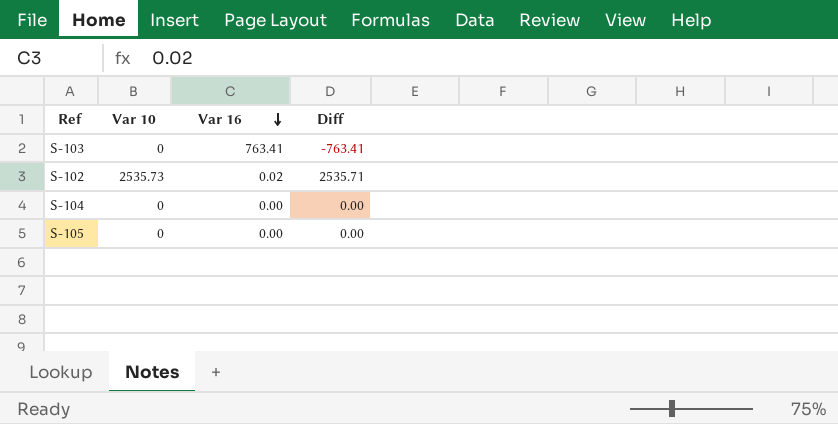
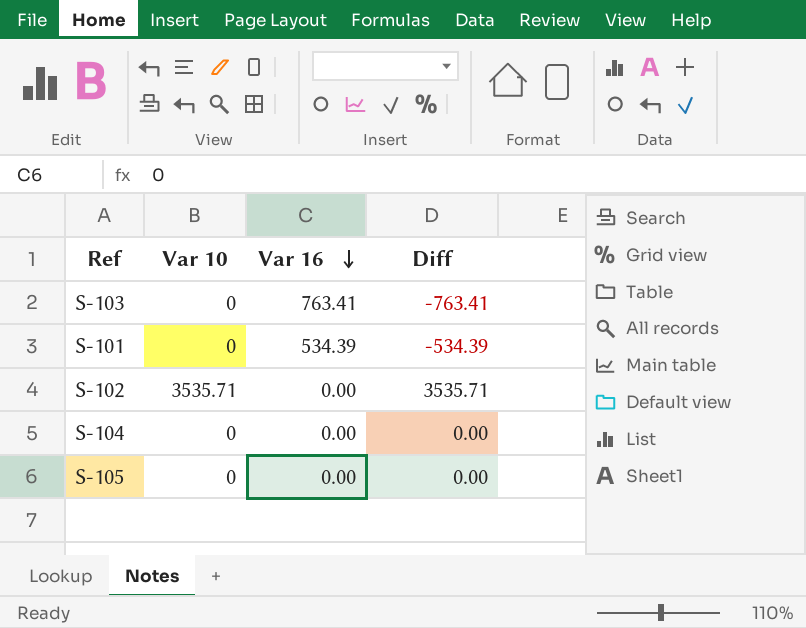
row S-101: none -> 0 | 534.39 | -534.39
S-102 | Var 10: 2535.73 -> 3535.71
S-102 | Var 16: 0.02 -> 0.00
S-102 | Diff: 2535.71 -> 3535.71

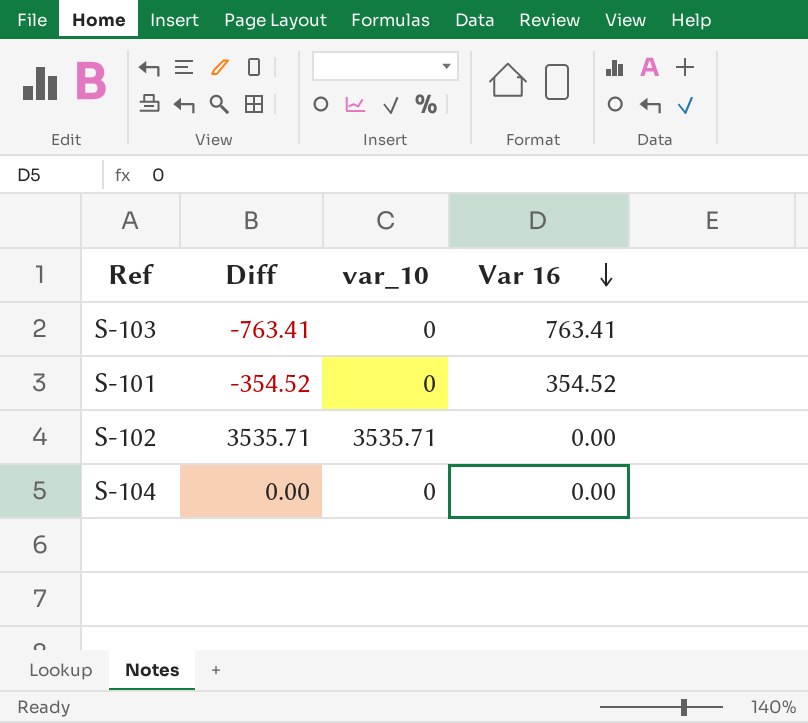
column Diff | position: 4 -> 2
column name: Var 10 -> var_10
row S-105: 0 | 0.00 | 0.00 -> none
S-101 | Diff: -534.39 -> -354.52
S-101 | Var 16: 534.39 -> 354.52

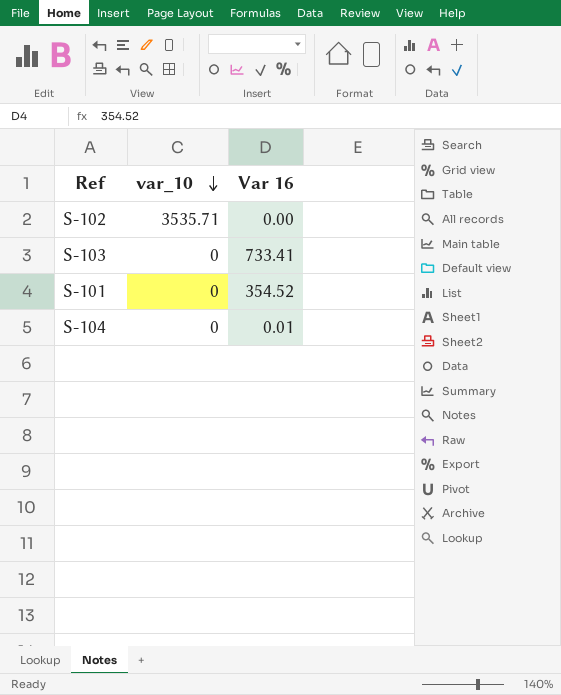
row order: Var 16 descending -> var_10 descending
column Diff | formula: [var_10] - [Var 16] -> none
S-103 | Var 16: 763.41 -> 733.41
S-104 | Var 16: 0.00 -> 0.01

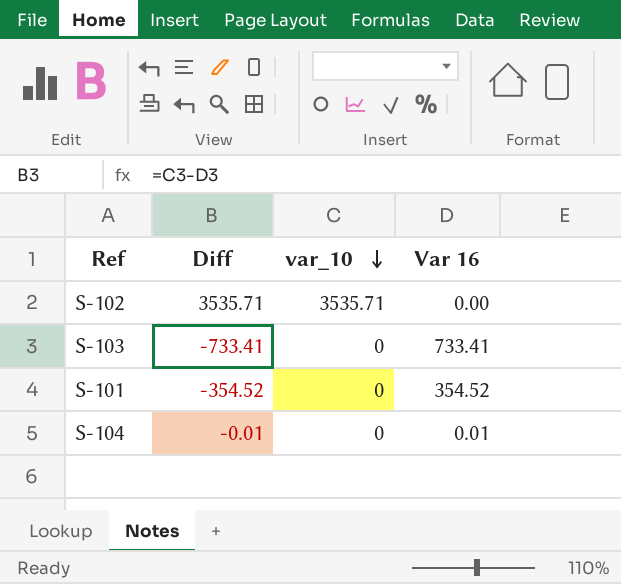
column Diff | formula: none -> [var_10] - [Var 16]

